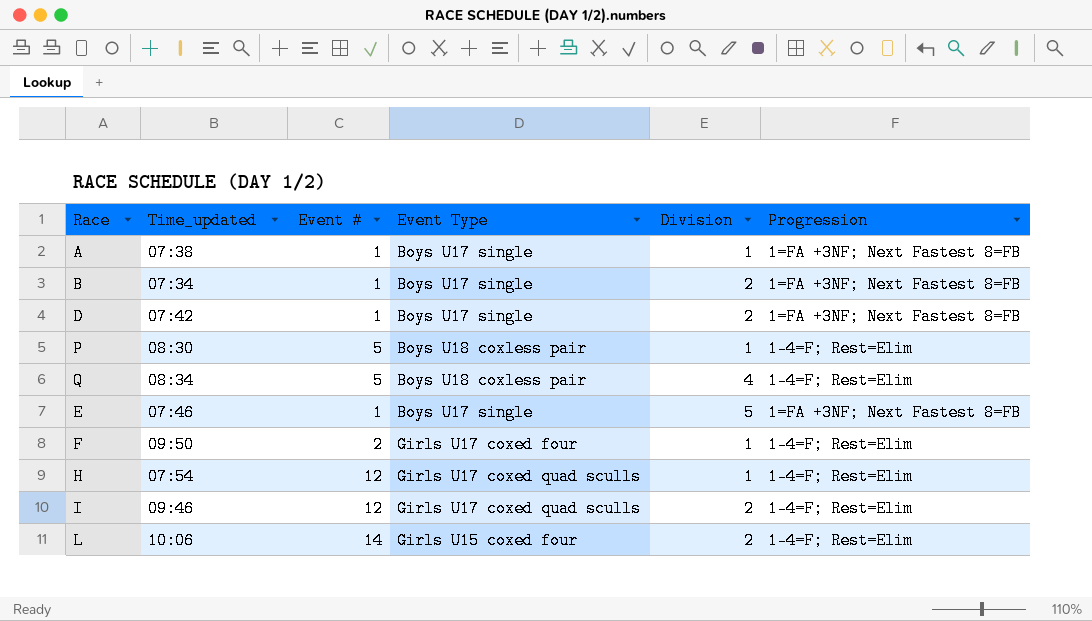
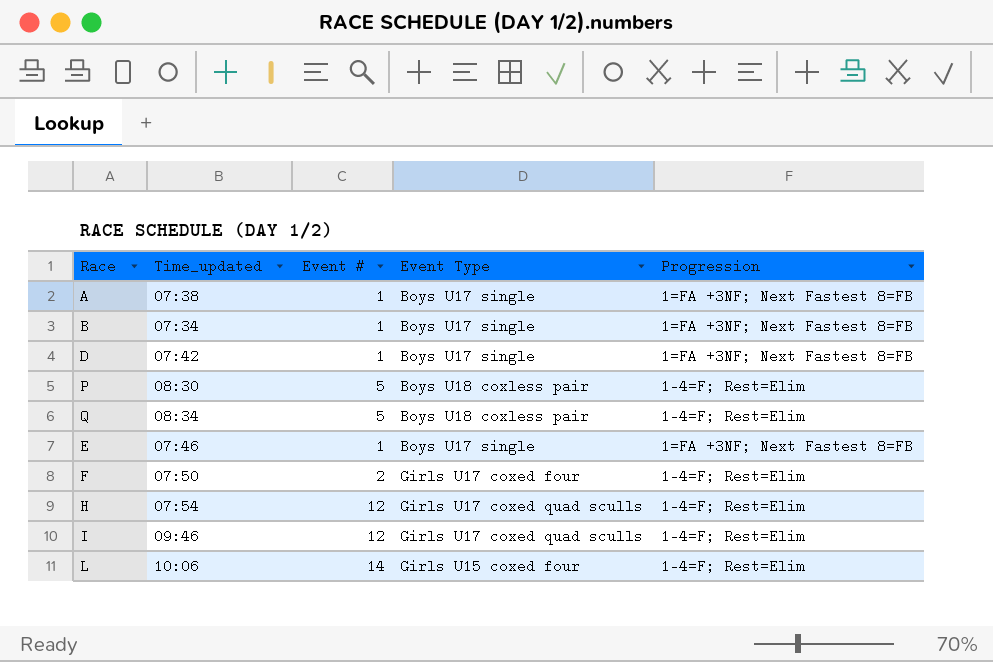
column Division | position: 5 -> none
F | Time_updated: 09:50 -> 07:50

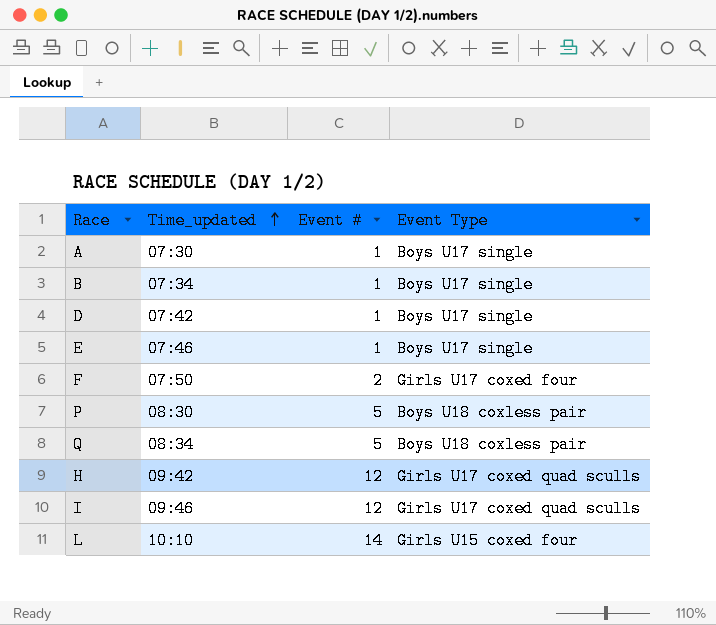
row order: none -> Time_updated ascending
column Progression | position: 5 -> none
A | Time_updated: 07:38 -> 07:30
H | Time_updated: 07:54 -> 09:42
L | Time_updated: 10:06 -> 10:10

